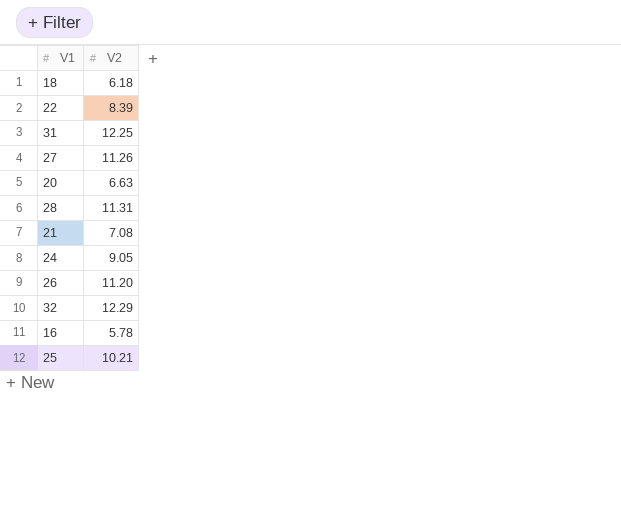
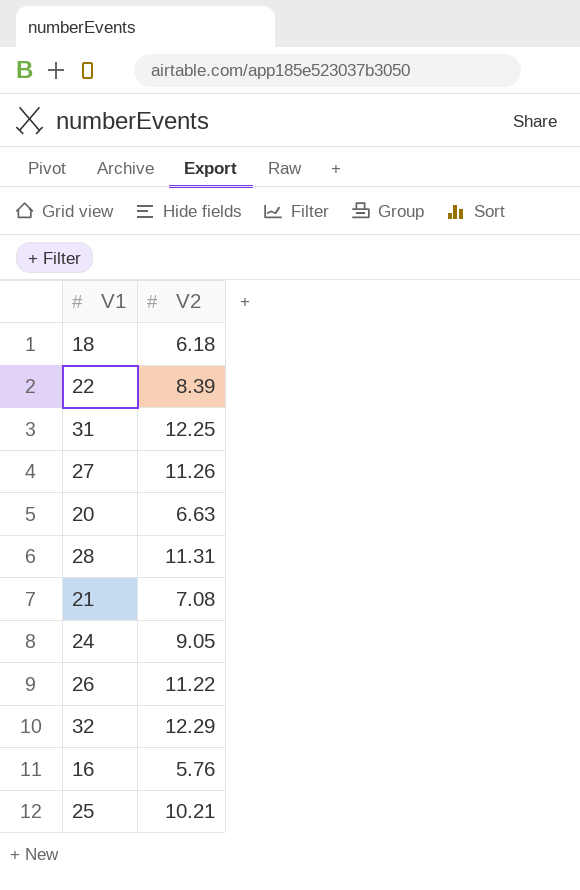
26 | V2: 11.20 -> 11.22
16 | V2: 5.78 -> 5.76

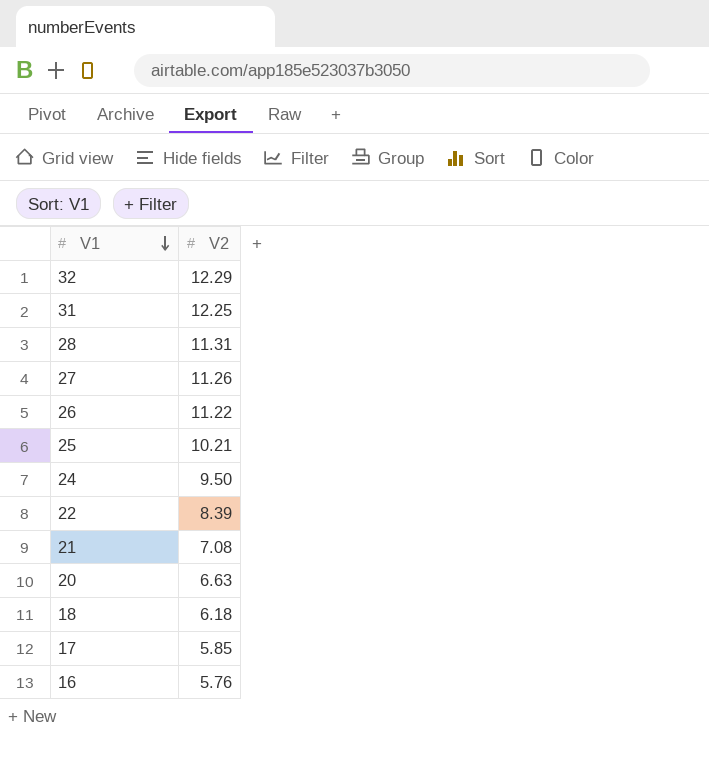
row order: none -> V1 descending
24 | V2: 9.05 -> 9.50
row 17: none -> 5.85

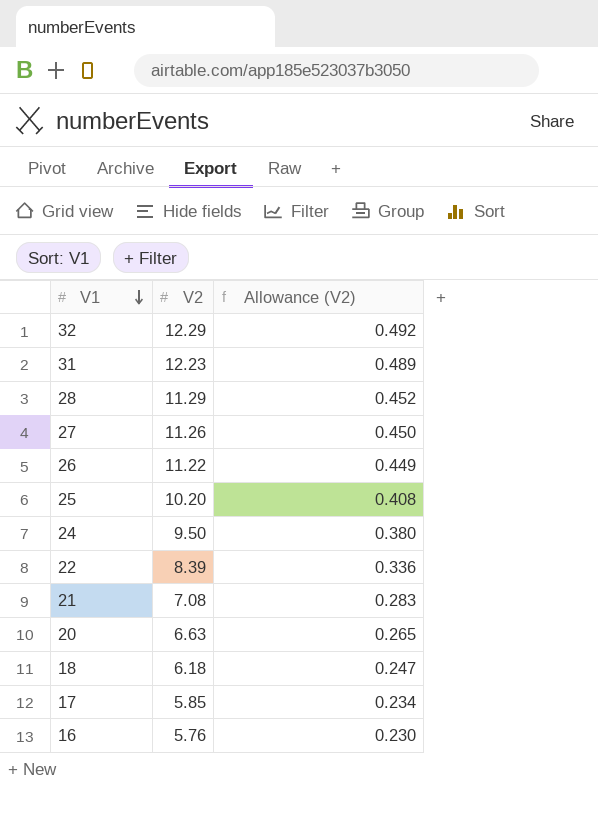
column Allowance (V2) | formula: none -> [V2] * 0.04
31 | V2: 12.25 -> 12.23
28 | V2: 11.31 -> 11.29
25 | V2: 10.21 -> 10.20

